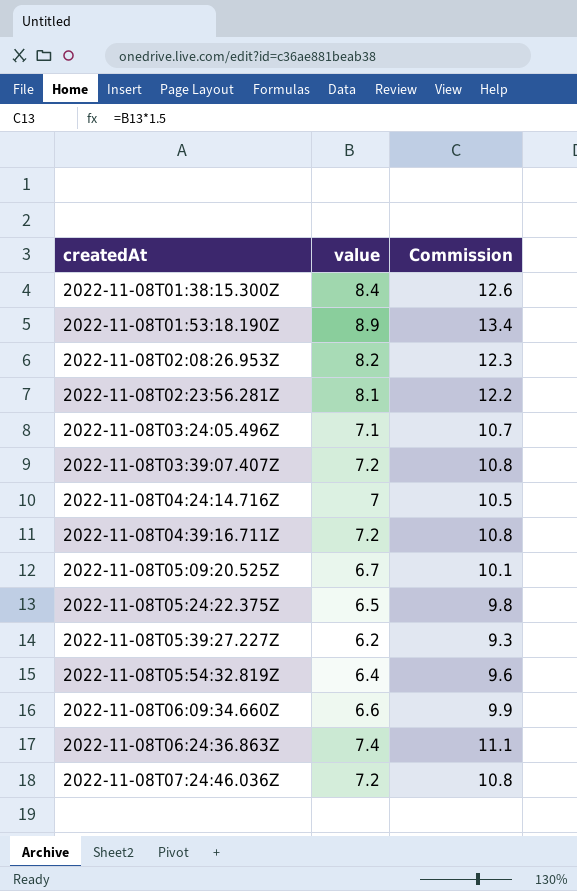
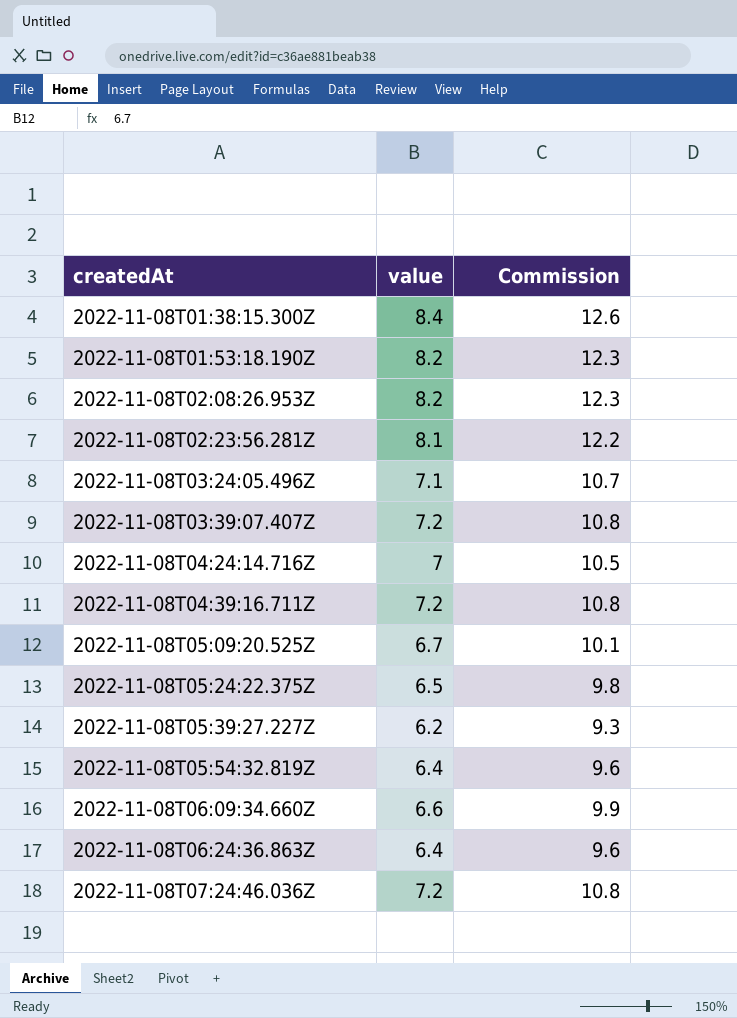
2022-11-08T01:53:18.190Z | value: 8.9 -> 8.2
2022-11-08T01:53:18.190Z | Commission: 13.4 -> 12.3
2022-11-08T06:24:36.863Z | value: 7.4 -> 6.4
2022-11-08T06:24:36.863Z | Commission: 11.1 -> 9.6

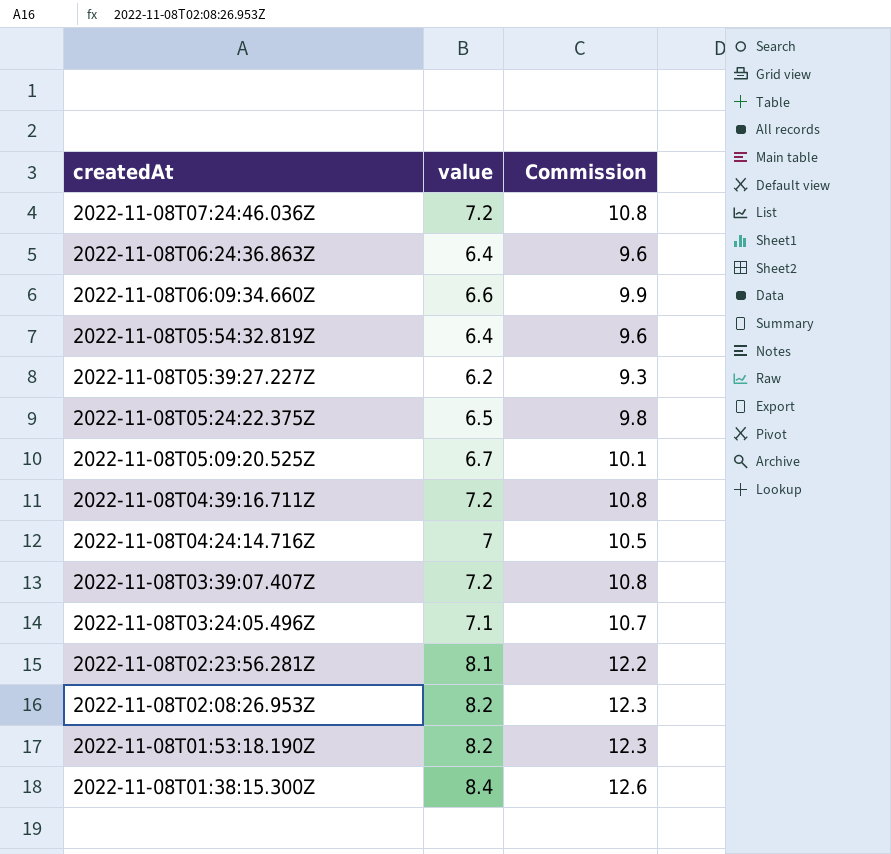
row order: createdAt ascending -> createdAt descending

